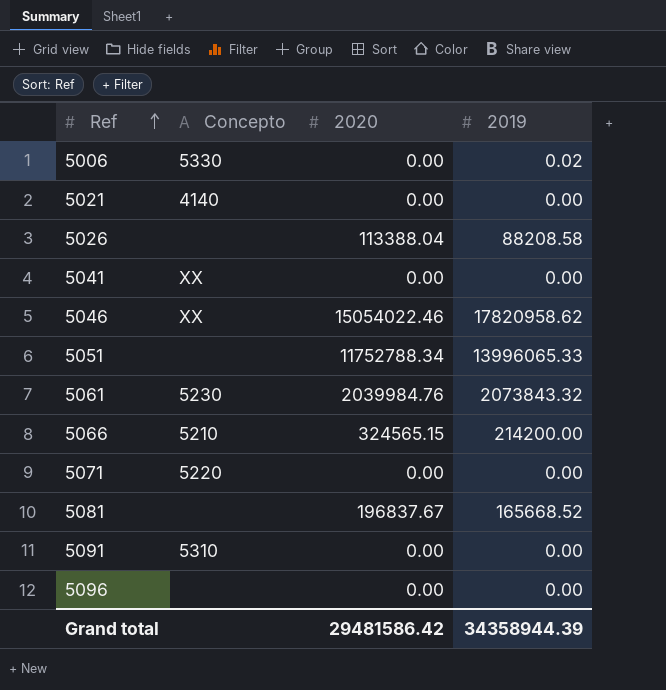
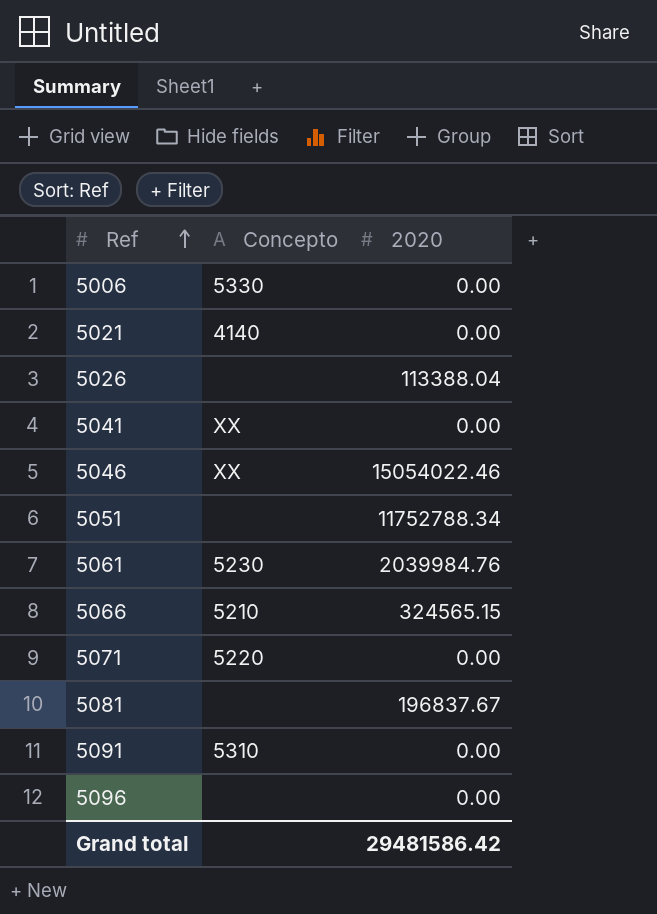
column 2019 | position: 4 -> none

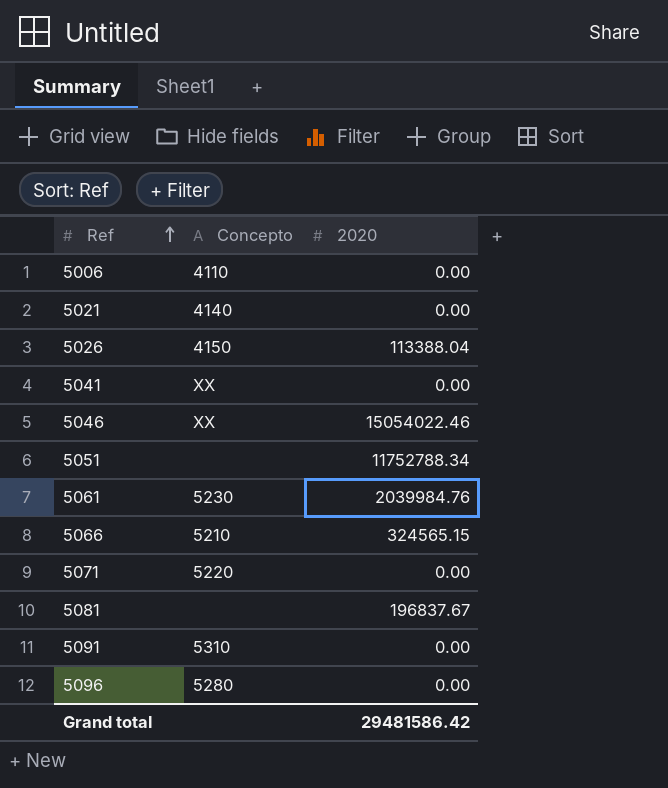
5006 | Concepto: 5330 -> 4110
5026 | Concepto: none -> 4150
5096 | Concepto: none -> 5280

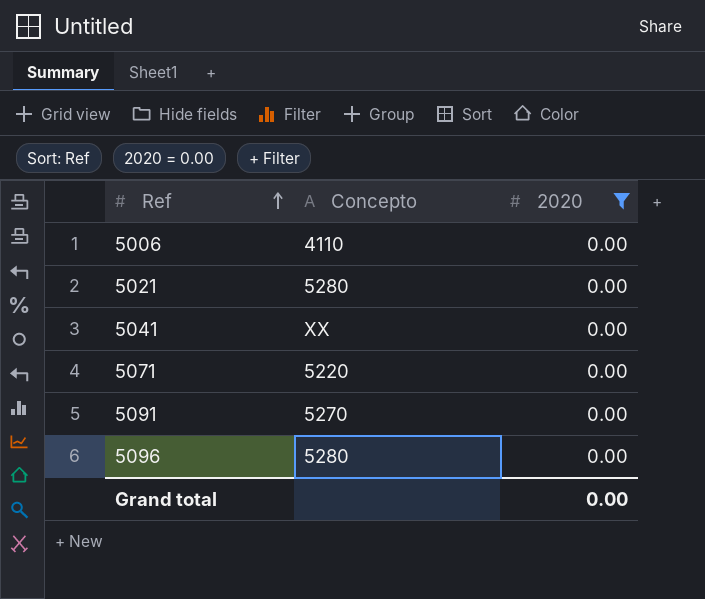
filter: none -> 2020 = 0.00
5021 | Concepto: 4140 -> 5280
5091 | Concepto: 5310 -> 5270
Grand total | 2020: 29481586.42 -> 0.00

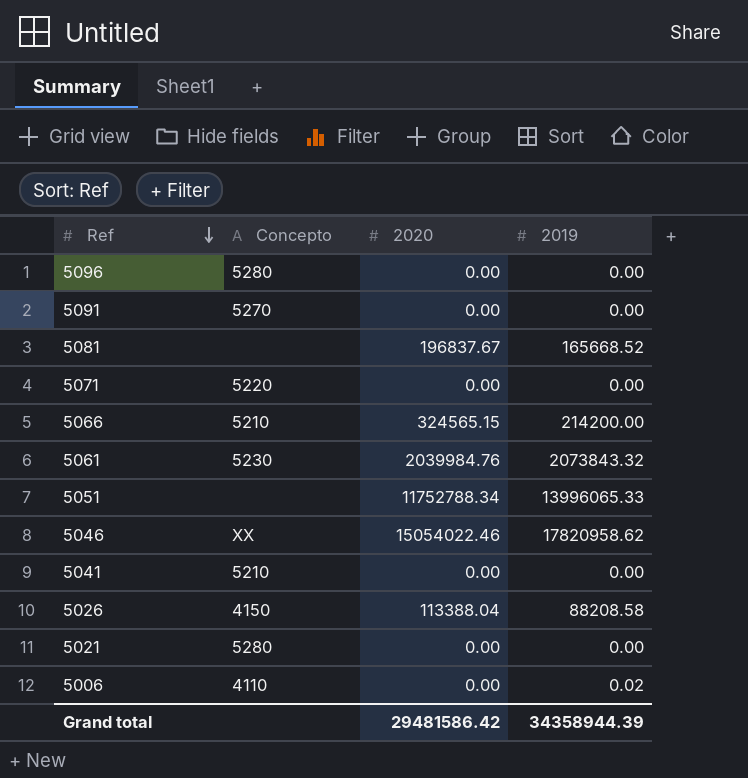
filter: 2020 = 0.00 -> none
row order: Ref ascending -> Ref descending
column 2019 | position: none -> 4
5041 | Concepto: XX -> 5210
Grand total | 2020: 0.00 -> 29481586.42

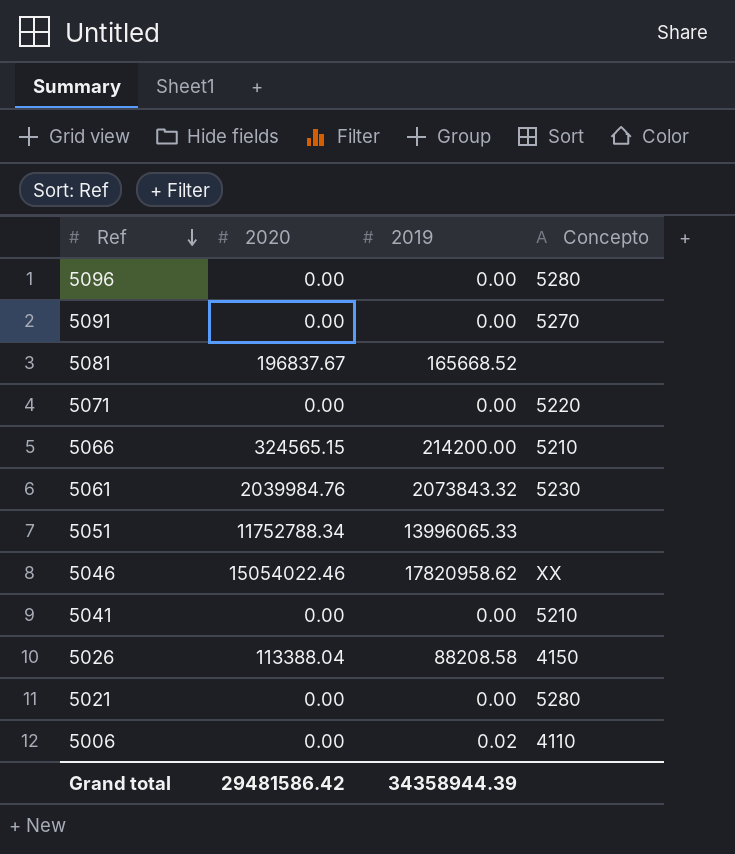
column Concepto | position: 2 -> 4

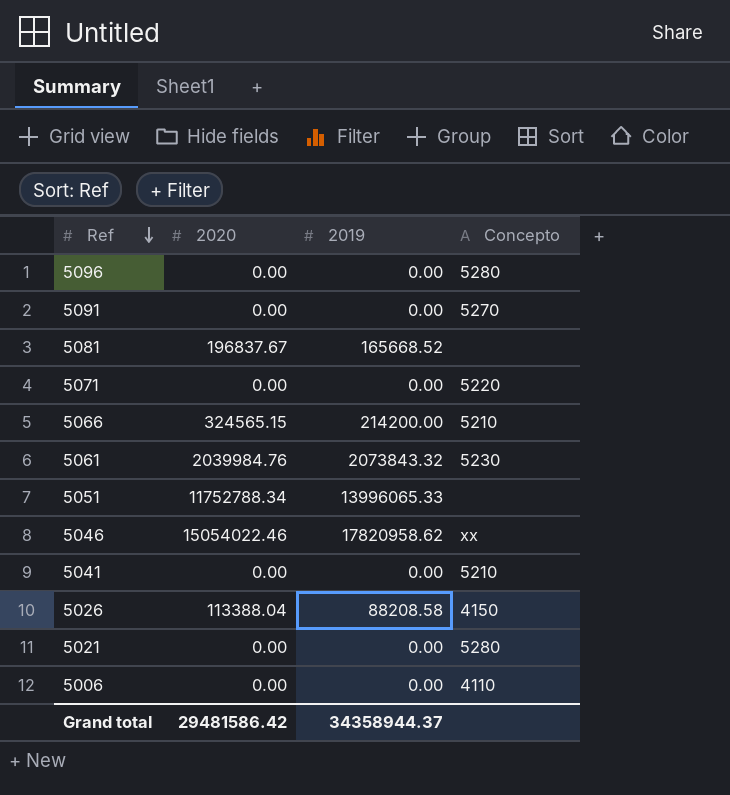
5046 | Concepto: XX -> xx
5006 | 2019: 0.02 -> 0.00
Grand total | 2019: 34358944.39 -> 34358944.37

